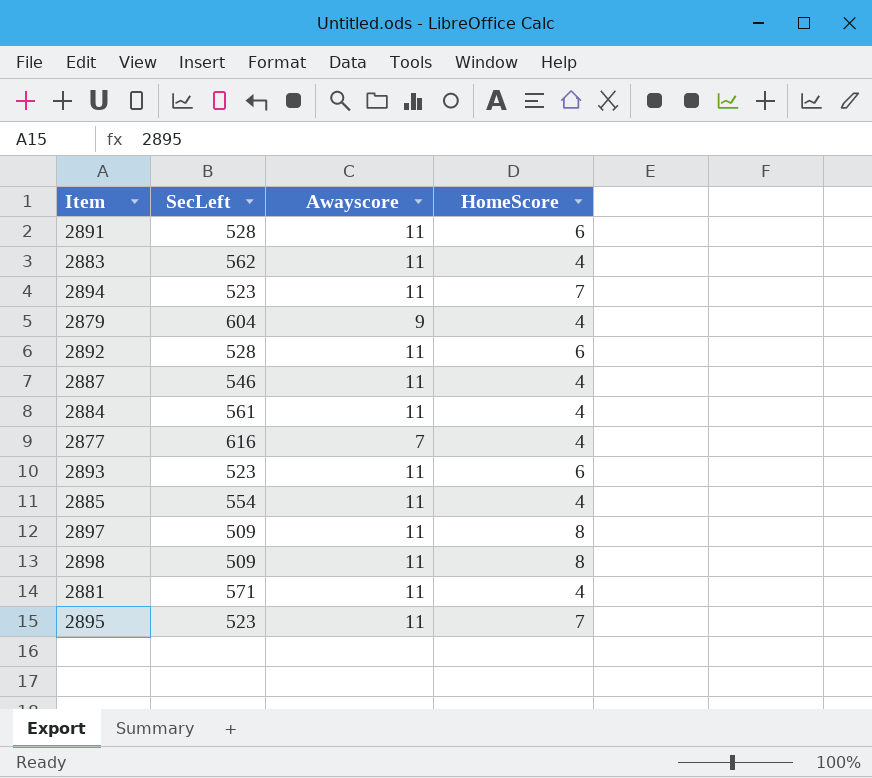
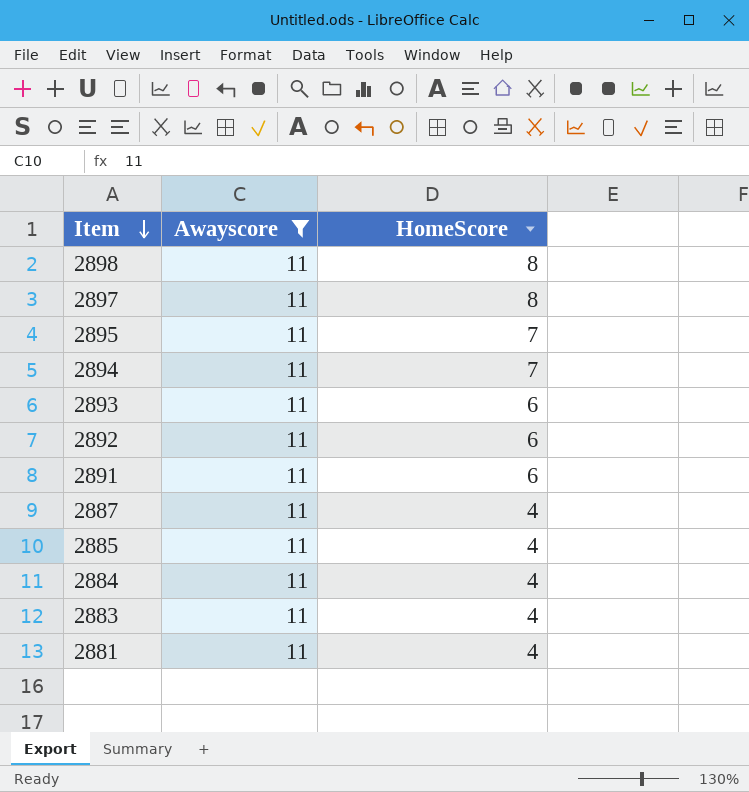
filter: none -> Awayscore = 11
row order: none -> Item descending
column SecLeft | position: 2 -> none

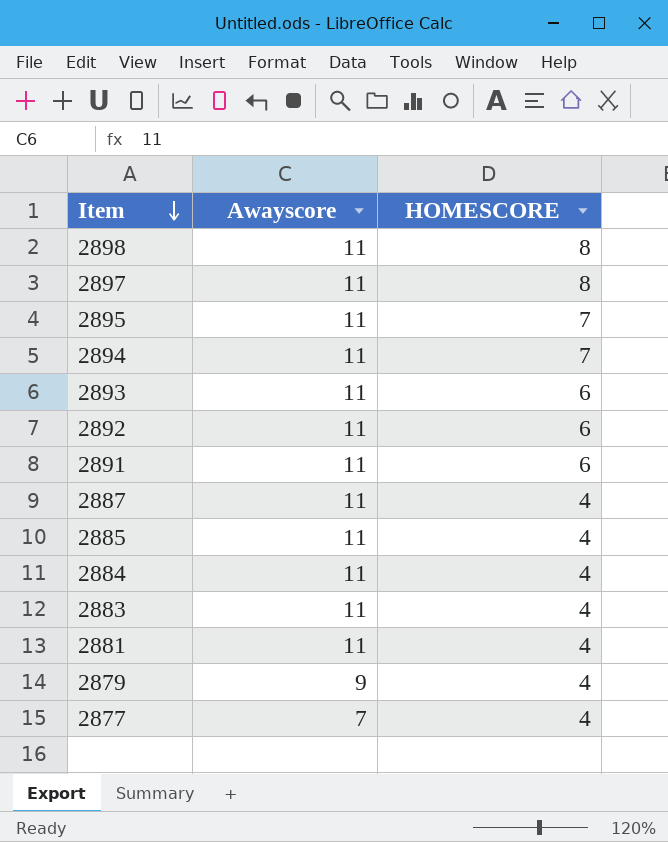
filter: Awayscore = 11 -> none
column name: HomeScore -> HOMESCORE

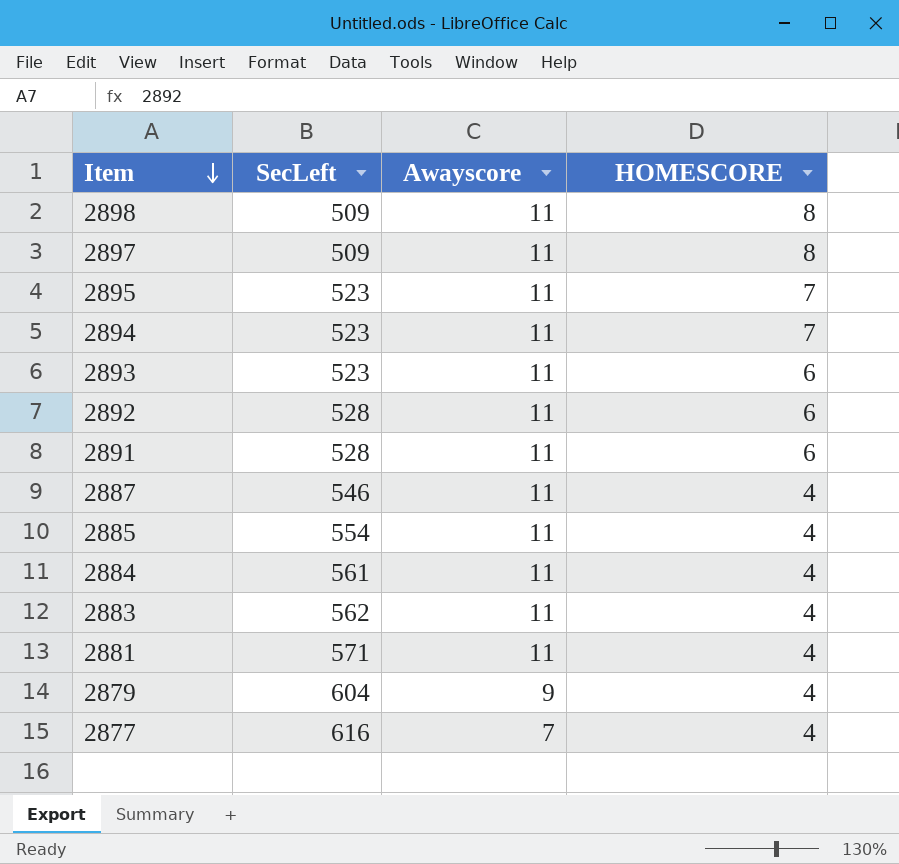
column SecLeft | position: none -> 2

